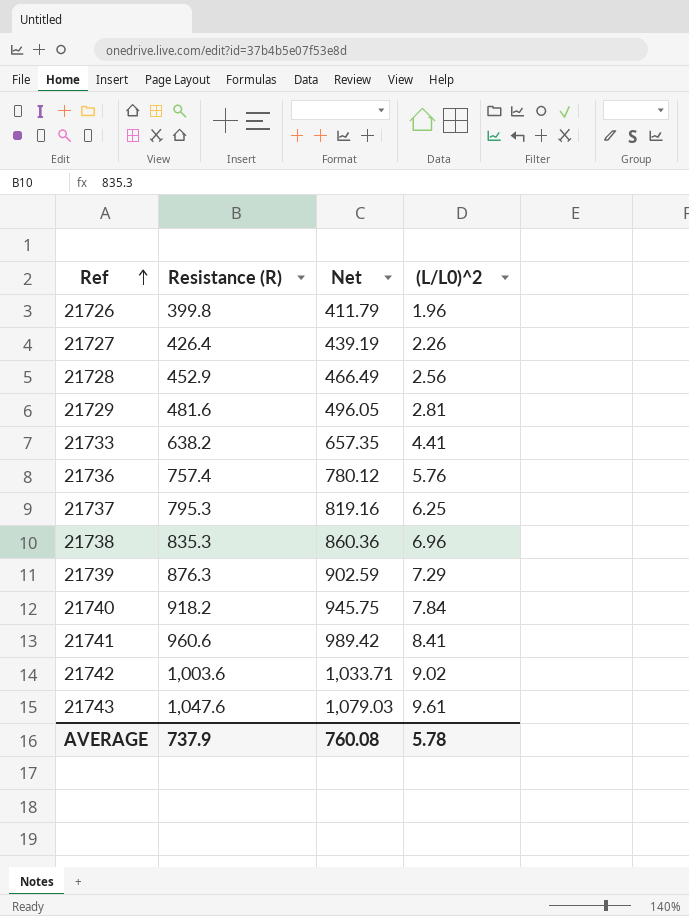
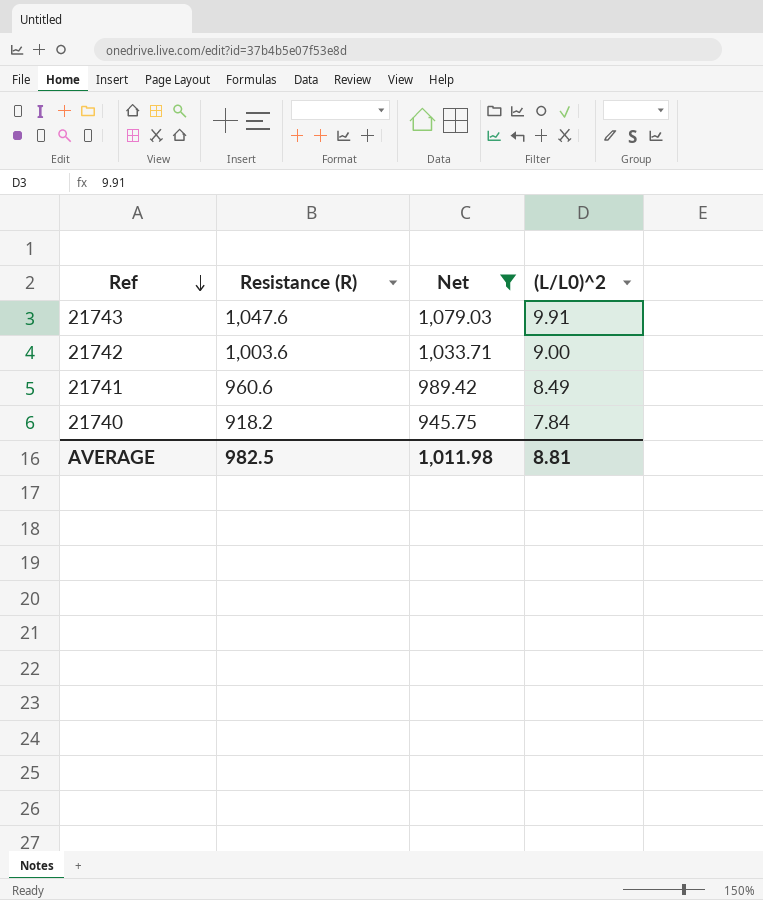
filter: none -> Net >= 945.75
row order: Ref ascending -> Ref descending
21743 | (L/L0)^2: 9.61 -> 9.91
21742 | (L/L0)^2: 9.02 -> 9.00
21741 | (L/L0)^2: 8.41 -> 8.49
AVERAGE | Resistance (R): 737.9 -> 982.5
AVERAGE | Net: 760.08 -> 1,011.98
AVERAGE | (L/L0)^2: 5.78 -> 8.81

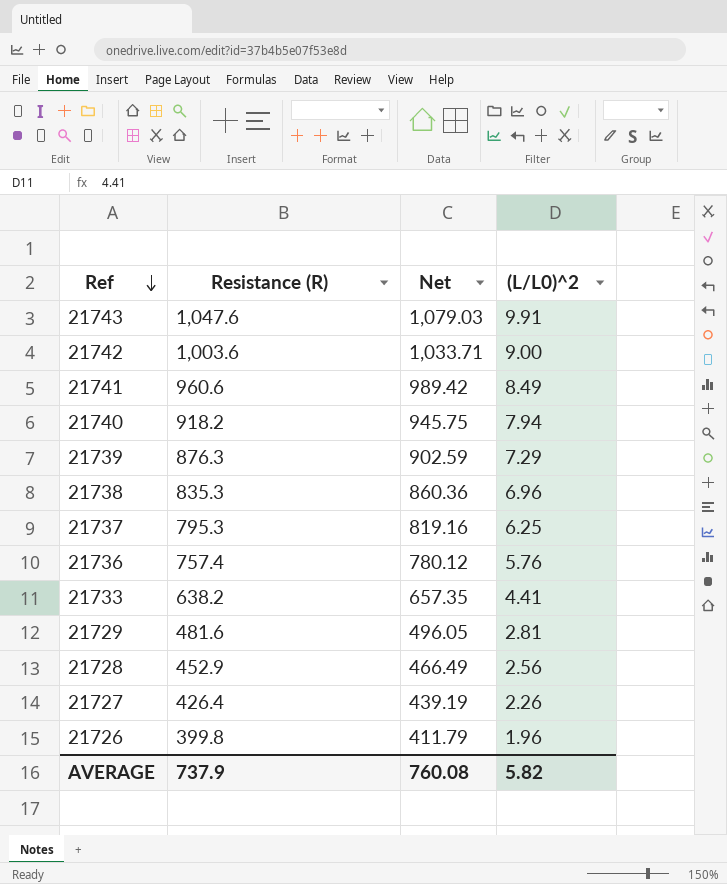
filter: Net >= 945.75 -> none
21740 | (L/L0)^2: 7.84 -> 7.94
AVERAGE | Resistance (R): 982.5 -> 737.9
AVERAGE | Net: 1,011.98 -> 760.08
AVERAGE | (L/L0)^2: 8.81 -> 5.82

